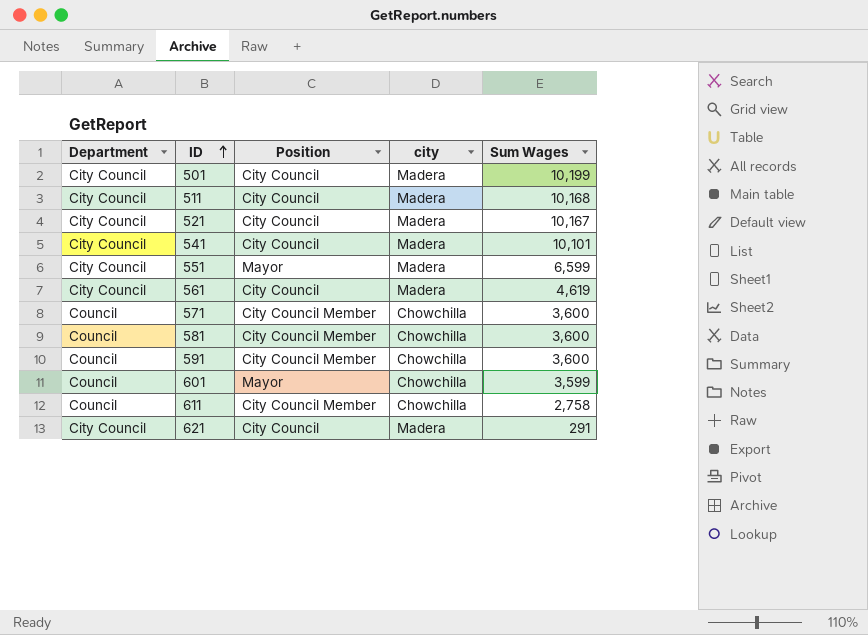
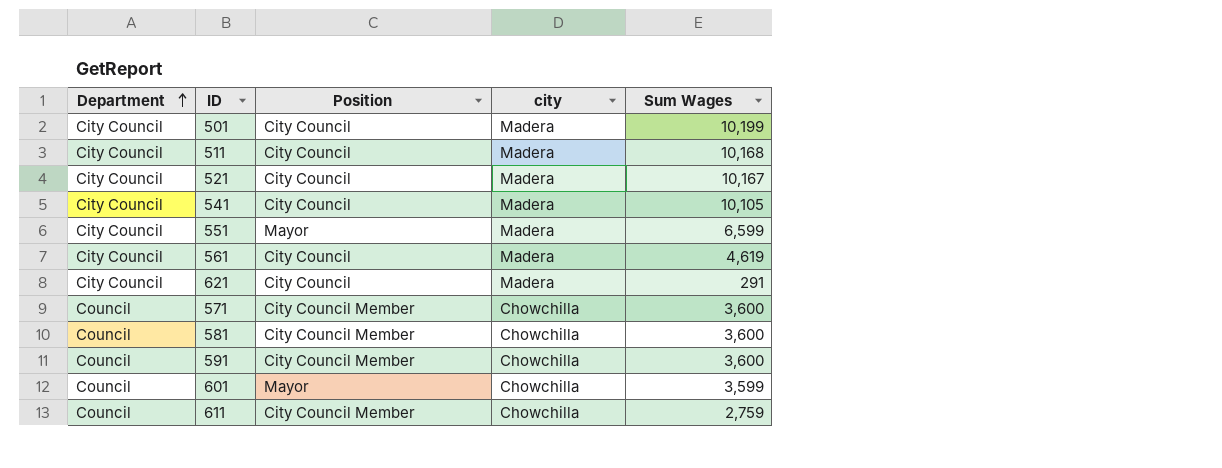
row order: ID ascending -> Department ascending
541 | Sum Wages: 10,101 -> 10,105
611 | Sum Wages: 2,758 -> 2,759

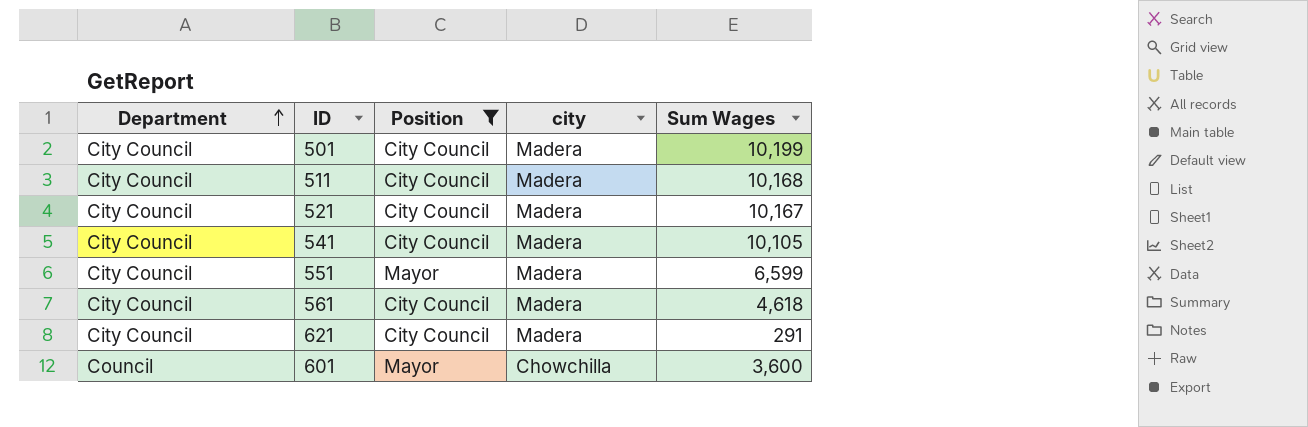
filter: none -> Position != City Council Member
561 | Sum Wages: 4,619 -> 4,618
601 | Sum Wages: 3,599 -> 3,600

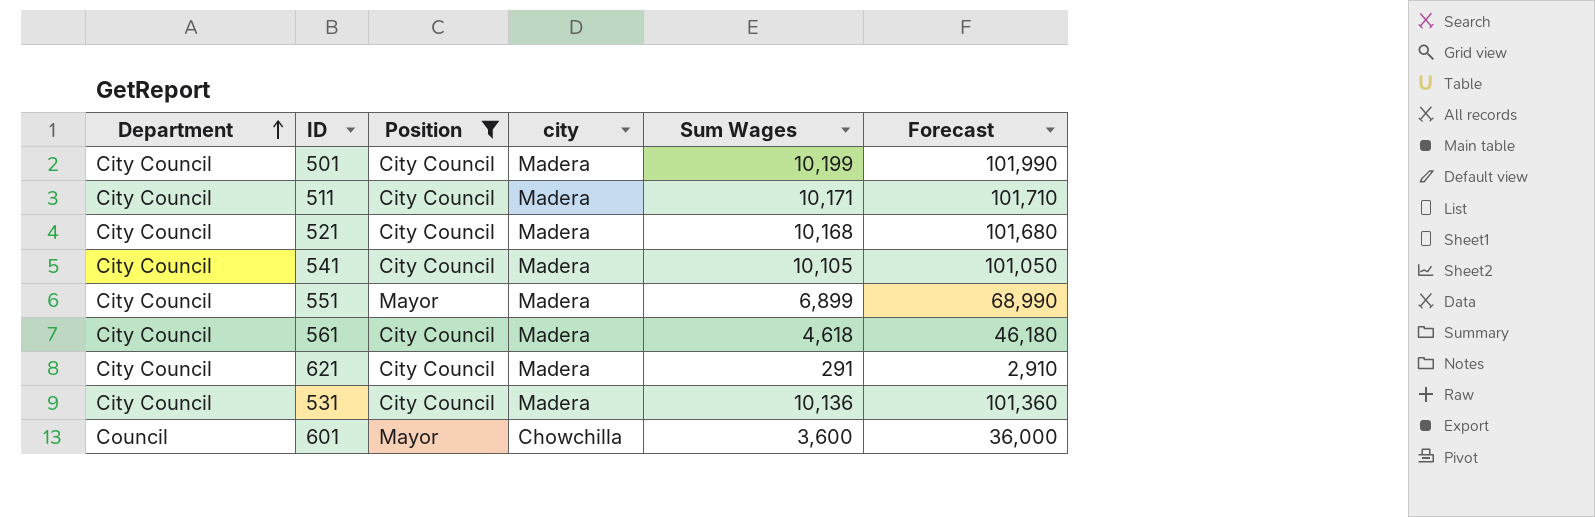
column Forecast | formula: none -> [Sum Wages] * 10
511 | Sum Wages: 10,168 -> 10,171
521 | Sum Wages: 10,167 -> 10,168
551 | Sum Wages: 6,599 -> 6,899
row 531: none -> City Council | City Council | Madera | 10,136 | 101,360

